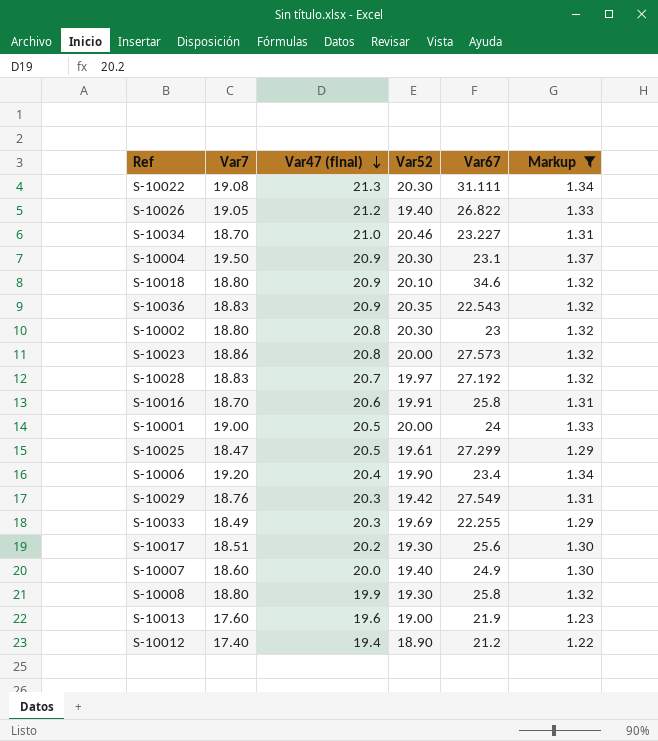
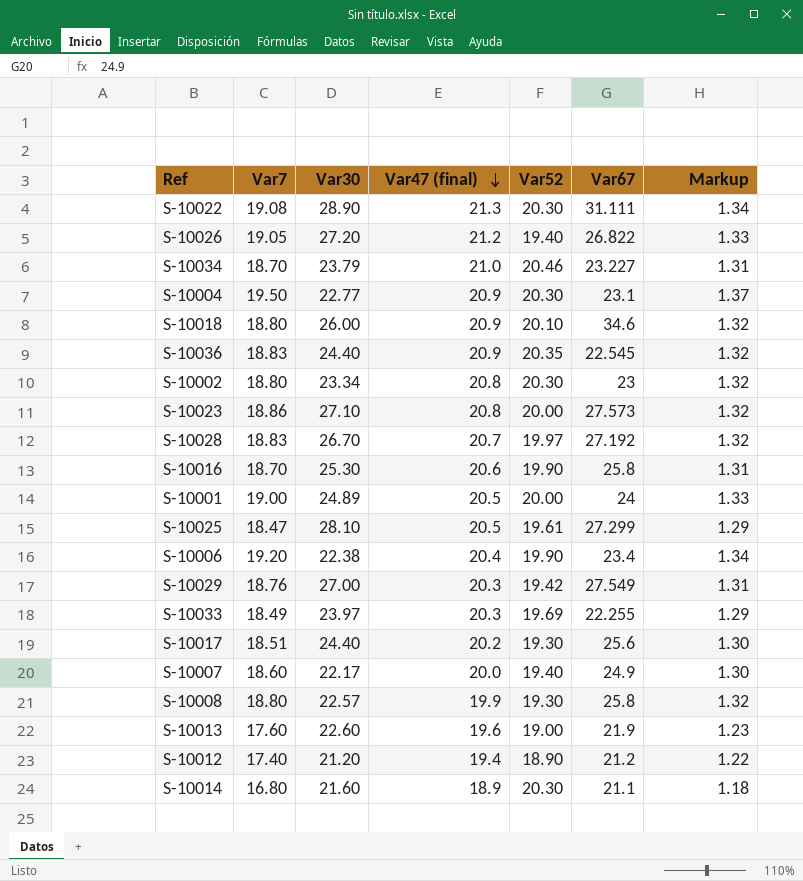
filter: Markup != 1.18 -> none
column Var30 | position: none -> 3
S-10036 | Var67: 22.543 -> 22.545
S-10016 | Var52: 19.91 -> 19.90

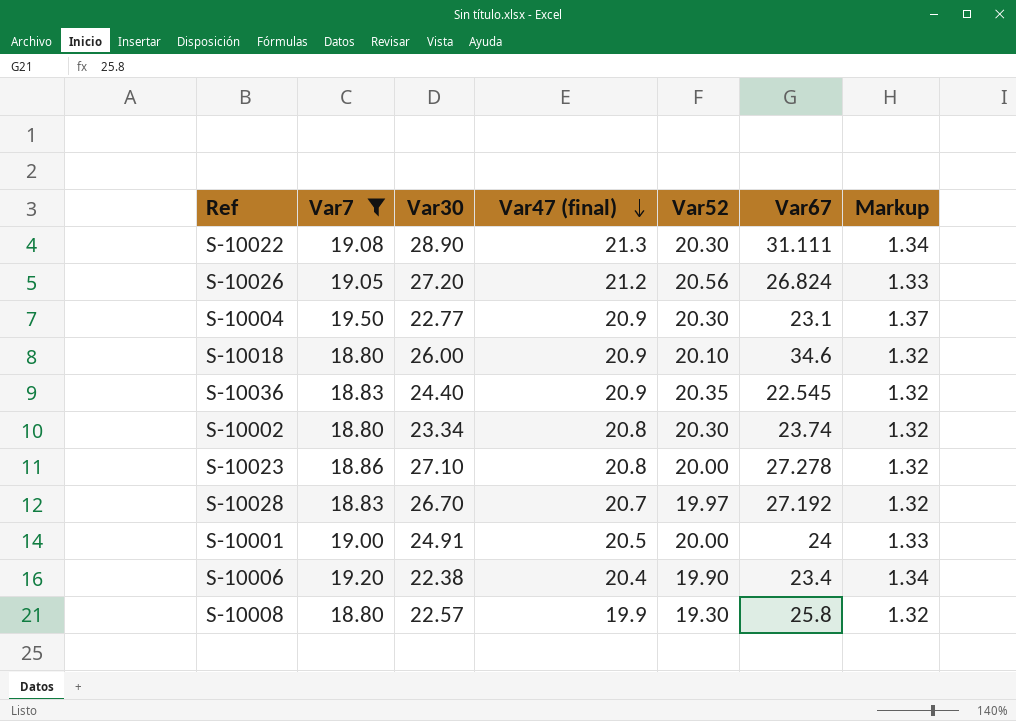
filter: none -> Var7 >= 18.80
S-10026 | Var52: 19.40 -> 20.56
S-10026 | Var67: 26.822 -> 26.824
S-10002 | Var67: 23 -> 23.74
S-10023 | Var67: 27.573 -> 27.278
S-10001 | Var30: 24.89 -> 24.91

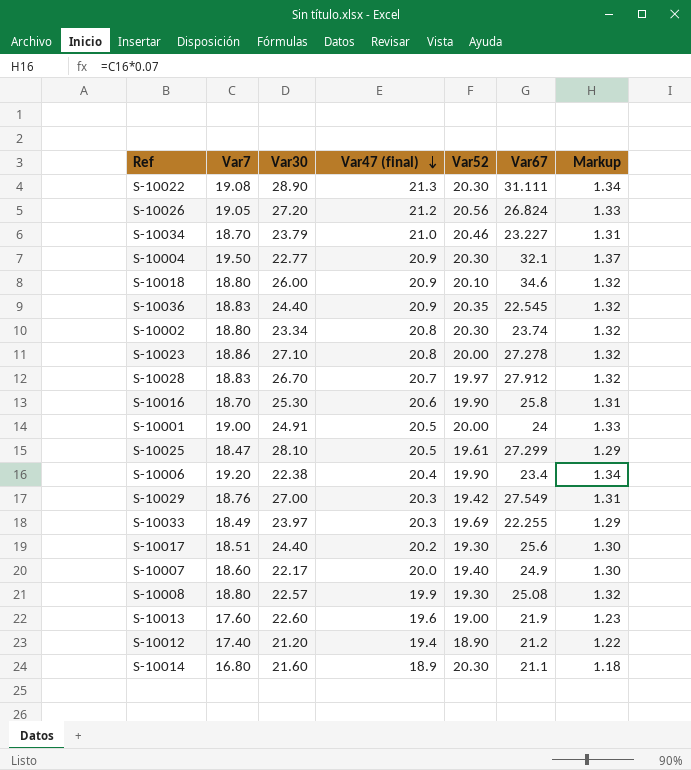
filter: Var7 >= 18.80 -> none
S-10004 | Var67: 23.1 -> 32.1
S-10028 | Var67: 27.192 -> 27.912
S-10008 | Var67: 25.8 -> 25.08

